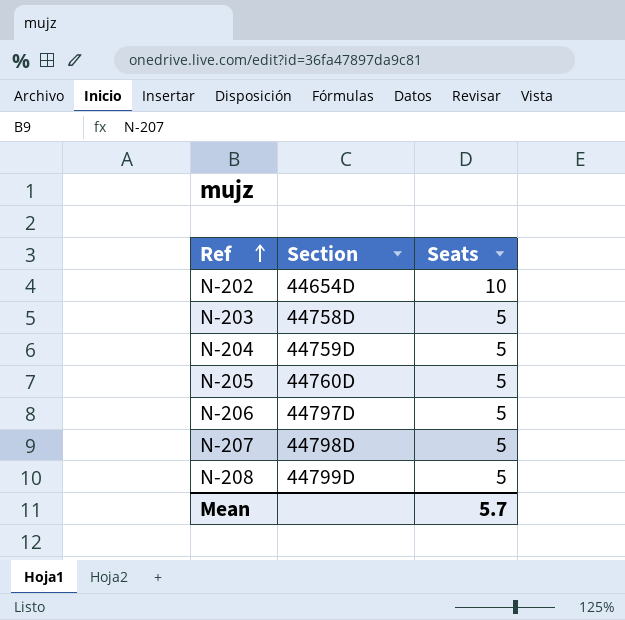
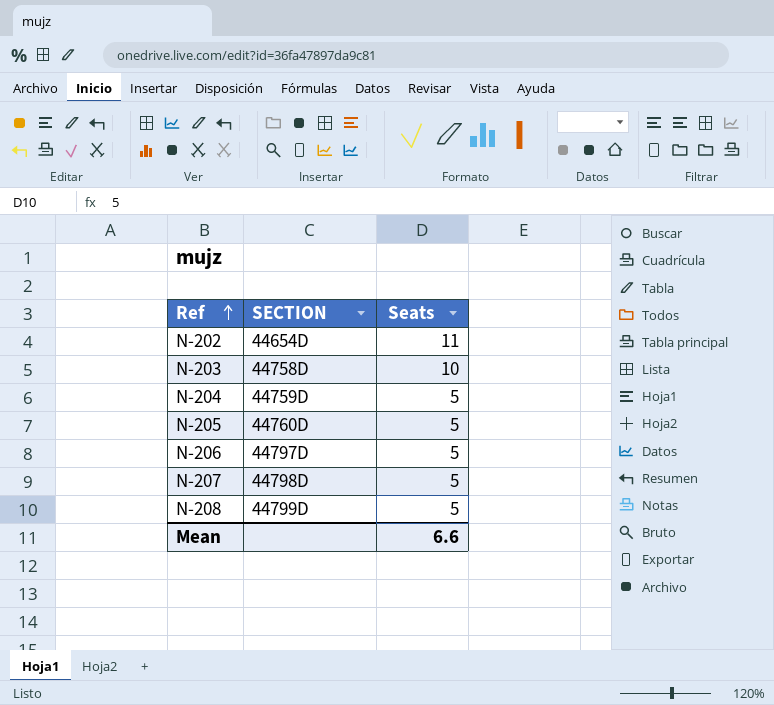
column name: Section -> SECTION
N-202 | Seats: 10 -> 11
N-203 | Seats: 5 -> 10
Mean | Seats: 5.7 -> 6.6

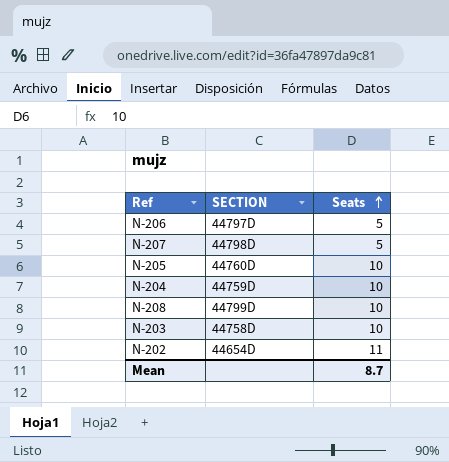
row order: Ref ascending -> Seats ascending
N-205 | Seats: 5 -> 10
N-204 | Seats: 5 -> 10
N-208 | Seats: 5 -> 10
Mean | Seats: 6.6 -> 8.7

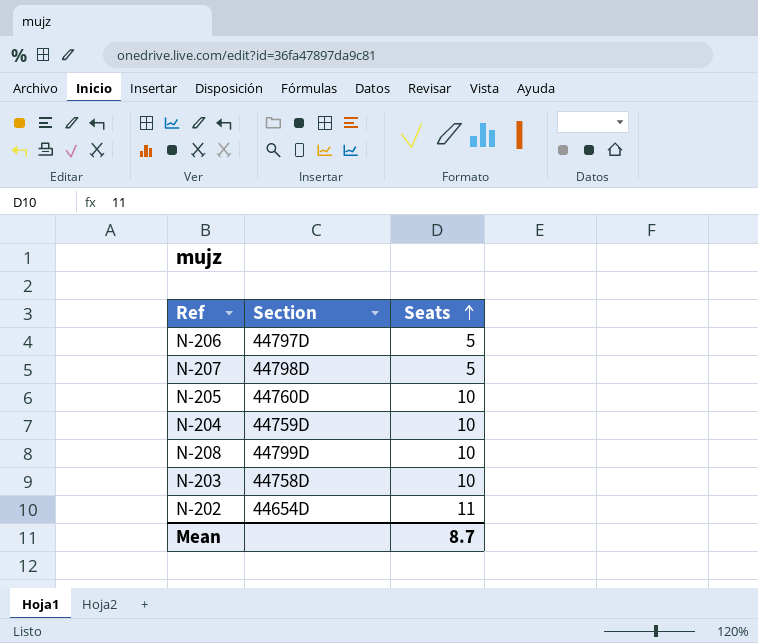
column name: SECTION -> Section

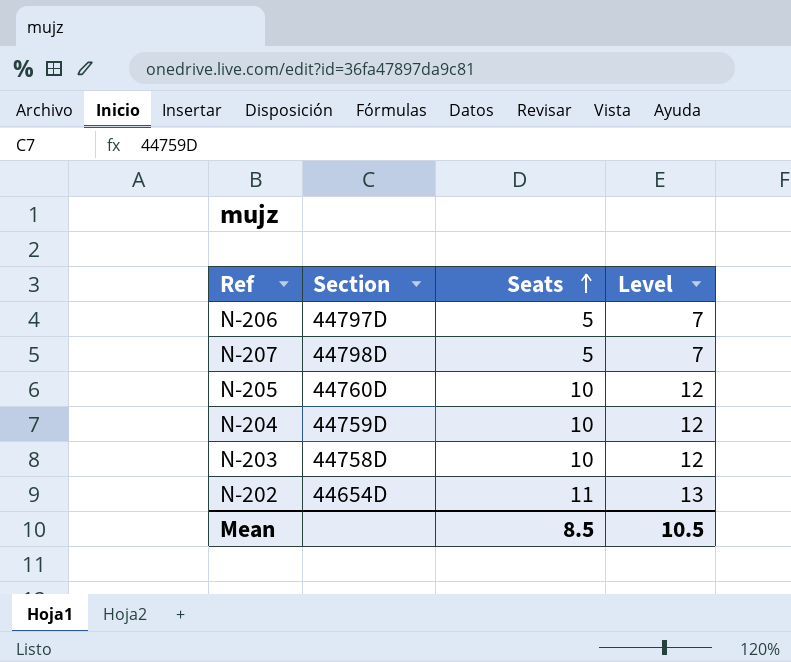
column Level | formula: none -> [Seats] + 2
row N-208: 44799D | 10 -> none
Mean | Seats: 8.7 -> 8.5

